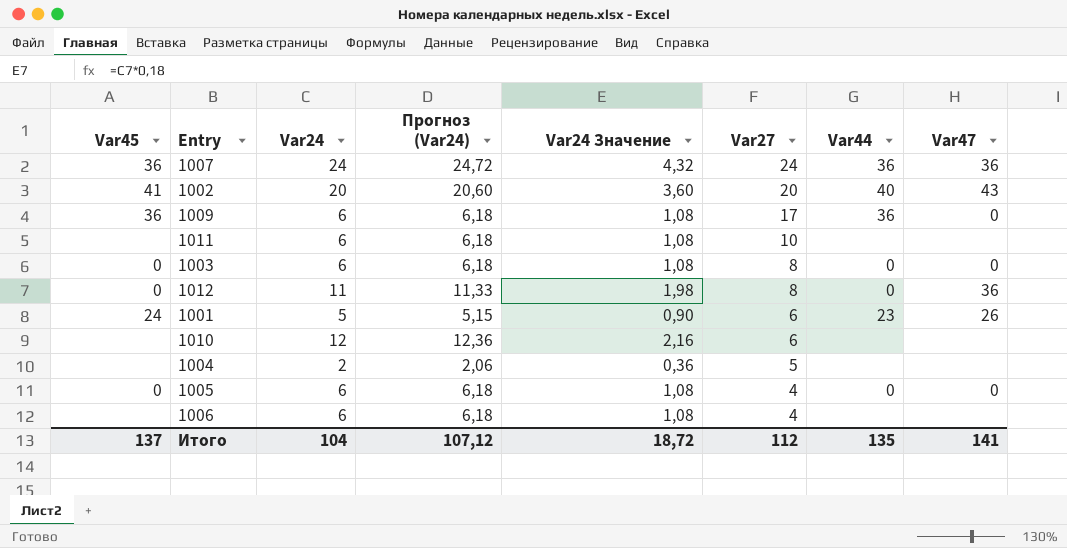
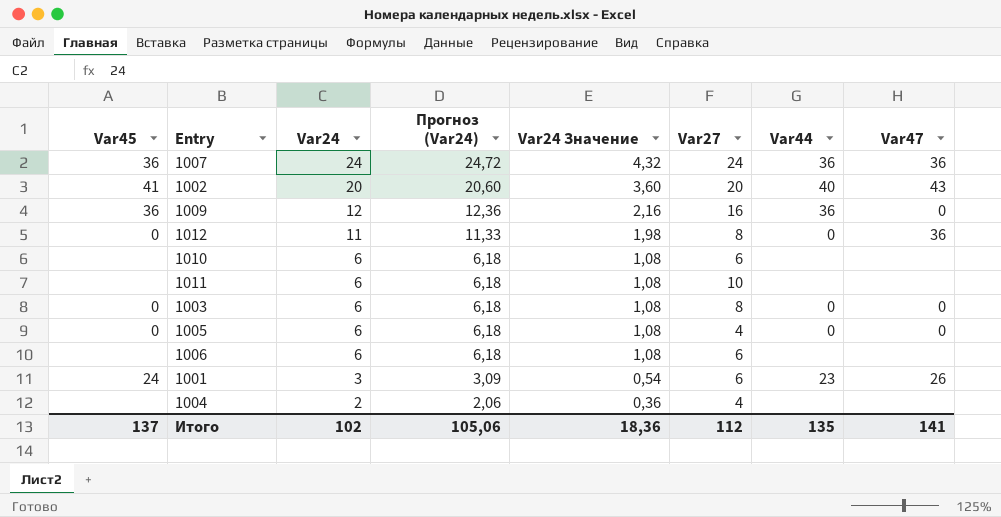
row order: Var27 descending -> Var24 descending
1009 | Var24: 6 -> 12
1009 | Прогноз (Var24): 6,18 -> 12,36
1009 | Var24 Значение: 1,08 -> 2,16
1009 | Var27: 17 -> 16
1010 | Var24: 12 -> 6
1010 | Прогноз (Var24): 12,36 -> 6,18
1010 | Var24 Значение: 2,16 -> 1,08
1006 | Var27: 4 -> 6
1001 | Var24: 5 -> 3
1001 | Прогноз (Var24): 5,15 -> 3,09
1001 | Var24 Значение: 0,90 -> 0,54
1004 | Var27: 5 -> 4
Итого | Var24: 104 -> 102
Итого | Прогноз (Var24): 107,12 -> 105,06
Итого | Var24 Значение: 18,72 -> 18,36

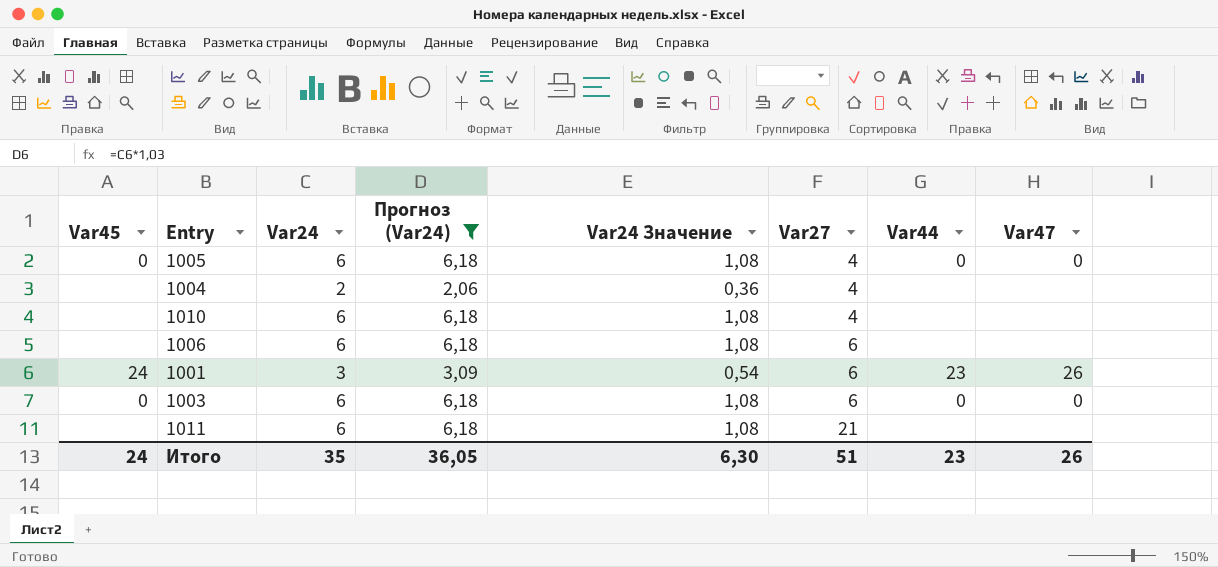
filter: none -> Прогноз (Var24) <= 6,18
row order: Var24 descending -> Var27 ascending
1010 | Var27: 6 -> 4
1003 | Var27: 8 -> 6
1011 | Var27: 10 -> 21
Итого | Var45: 137 -> 24
Итого | Var24: 102 -> 35
Итого | Прогноз (Var24): 105,06 -> 36,05
Итого | Var24 Значение: 18,36 -> 6,30
Итого | Var27: 112 -> 51
Итого | Var44: 135 -> 23
Итого | Var47: 141 -> 26

